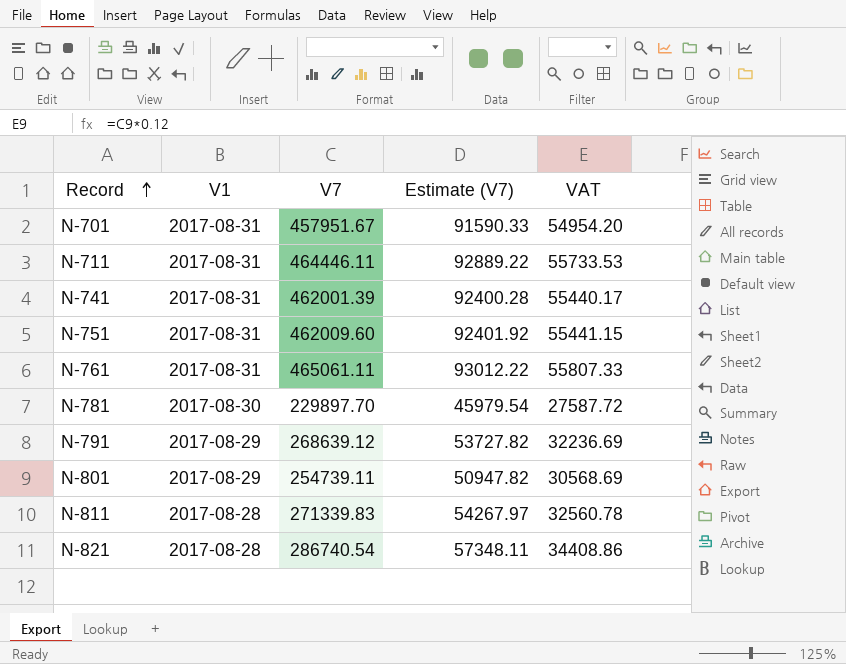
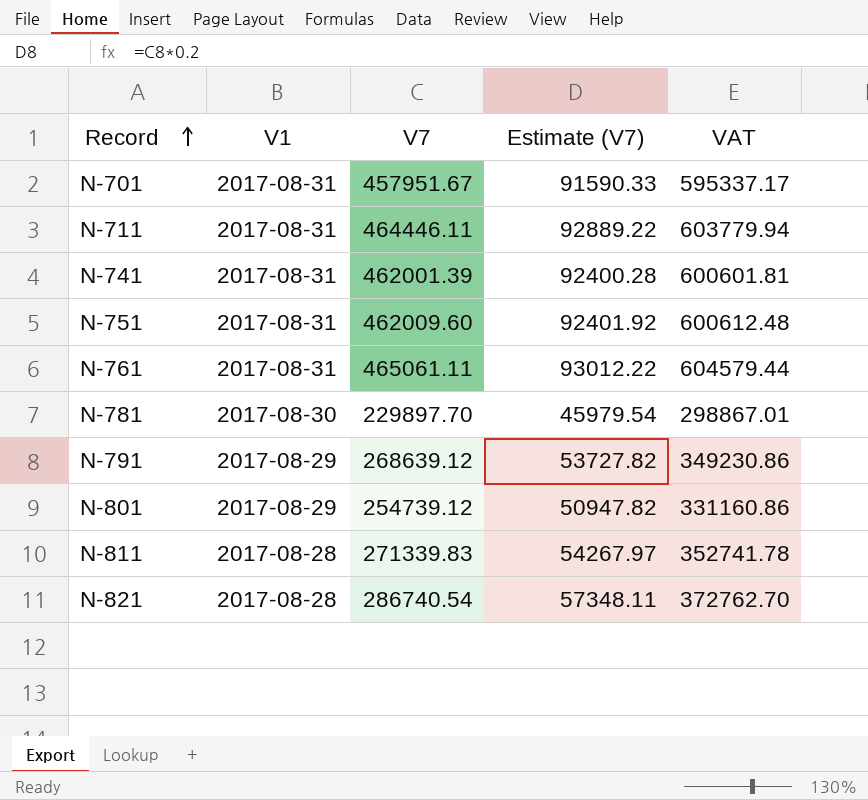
column VAT | formula: [V7] * 0.12 -> [V7] * 1.3
N-801 | V7: 254739.11 -> 254739.12

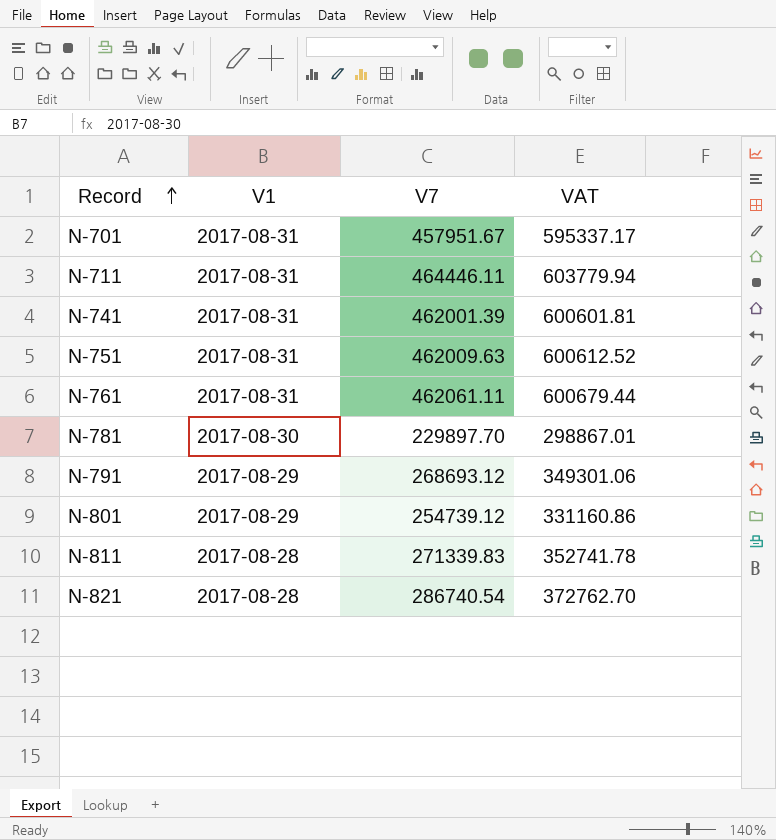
column Estimate (V7) | formula: [V7] * 0.2 -> none
N-751 | V7: 462009.60 -> 462009.63
N-751 | VAT: 600612.48 -> 600612.52
N-761 | V7: 465061.11 -> 462061.11
N-761 | VAT: 604579.44 -> 600679.44
N-791 | V7: 268639.12 -> 268693.12
N-791 | VAT: 349230.86 -> 349301.06

